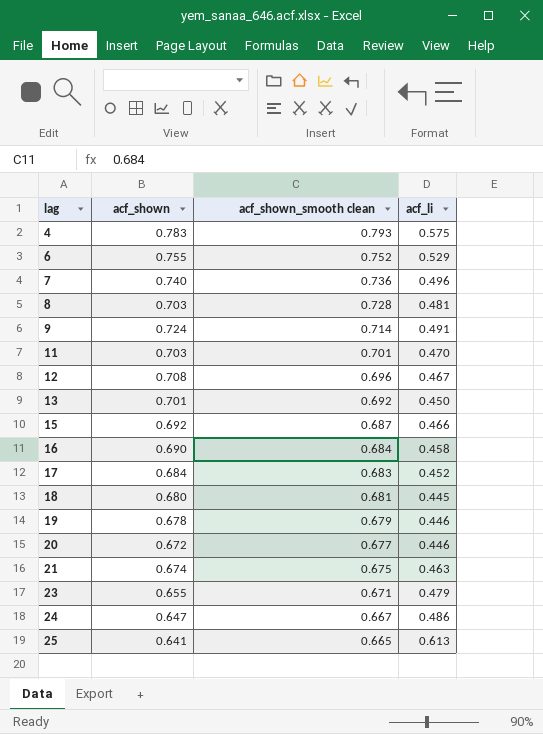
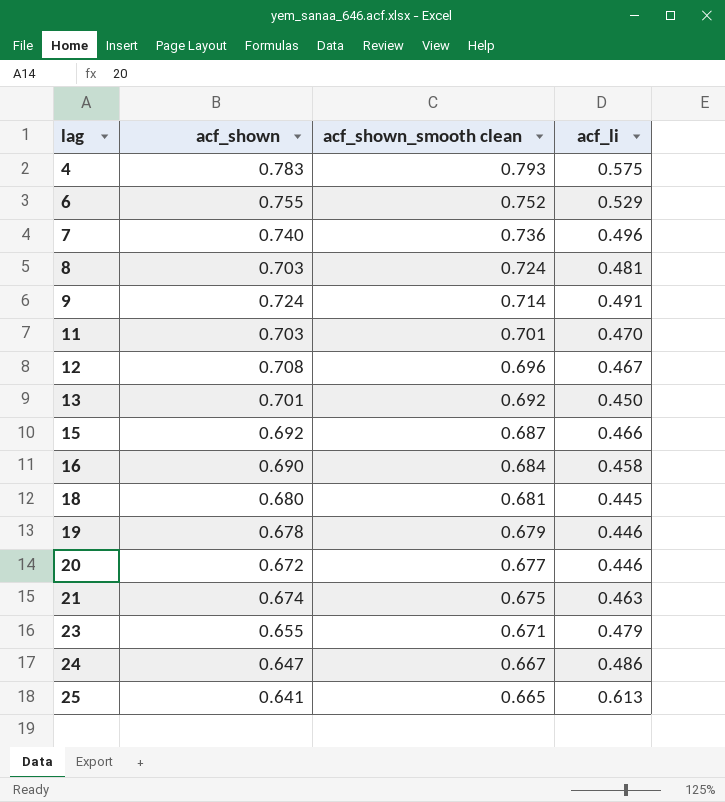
row 17: 0.684 | 0.683 | 0.452 -> none
8 | acf_shown_smooth clean: 0.728 -> 0.724

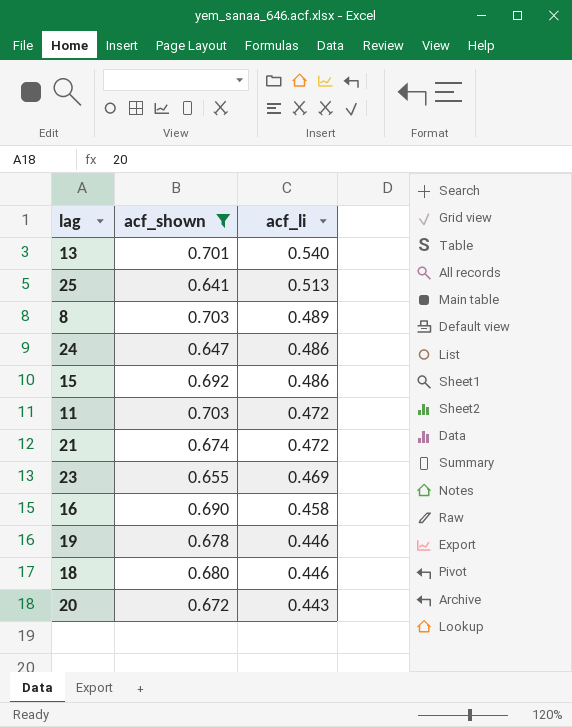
filter: none -> acf_shown <= 0.703
row order: lag ascending -> acf_li descending
column acf_shown_smooth clean | position: 3 -> none
13 | acf_li: 0.450 -> 0.540
25 | acf_li: 0.613 -> 0.513
8 | acf_li: 0.481 -> 0.489
15 | acf_li: 0.466 -> 0.486
11 | acf_li: 0.470 -> 0.472
21 | acf_li: 0.463 -> 0.472
23 | acf_li: 0.479 -> 0.469
18 | acf_li: 0.445 -> 0.446
20 | acf_li: 0.446 -> 0.443

